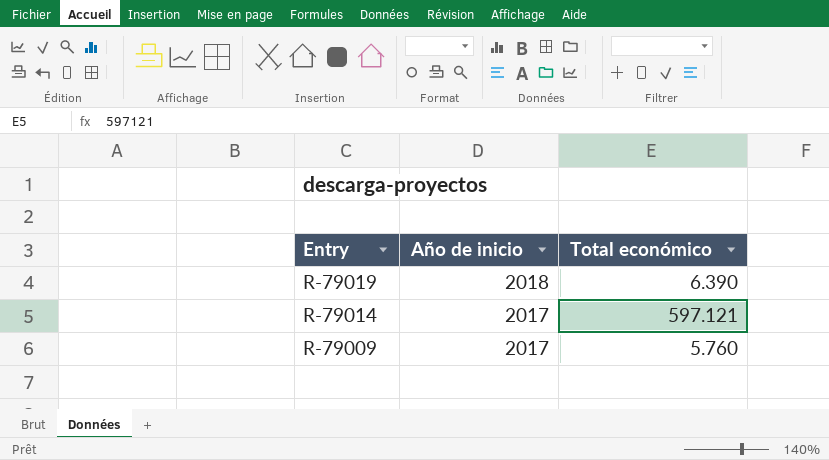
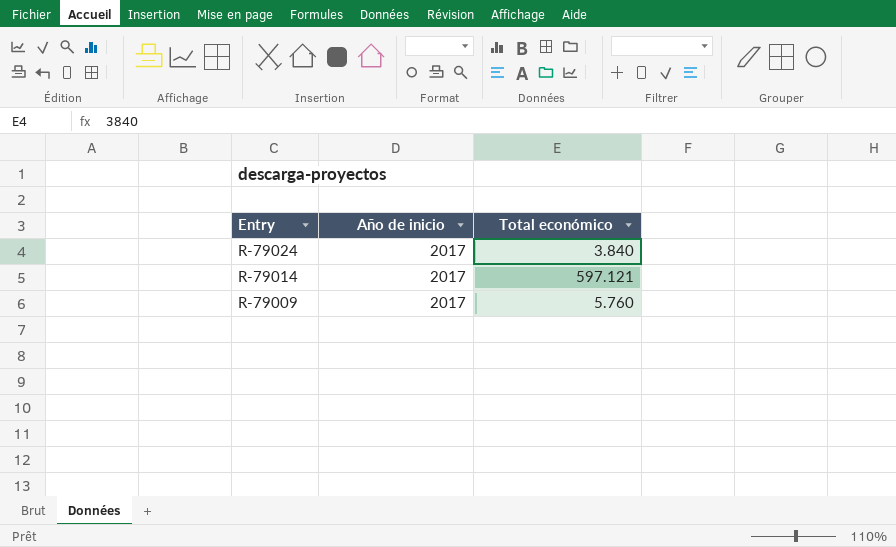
row R-79019: 2018 | 6.390 -> none
row R-79024: none -> 2017 | 3.840

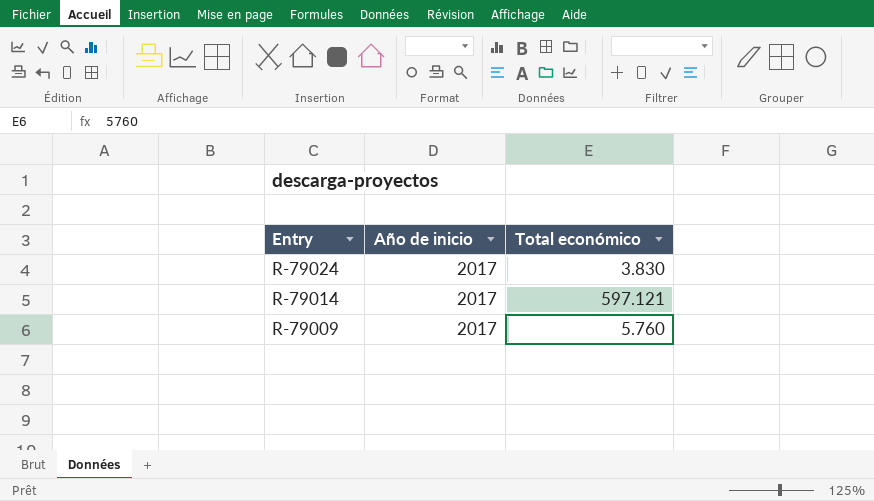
R-79024 | Total económico: 3.840 -> 3.830

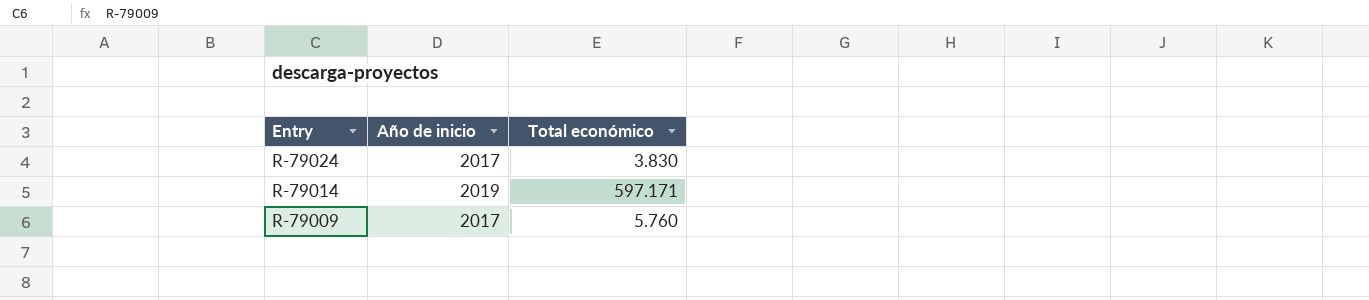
R-79014 | Año de inicio: 2017 -> 2019
R-79014 | Total económico: 597.121 -> 597.171

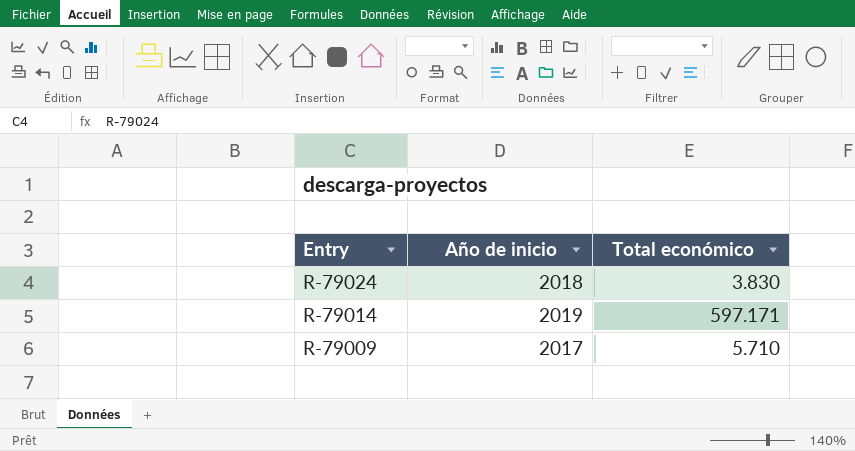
R-79024 | Año de inicio: 2017 -> 2018
R-79009 | Total económico: 5.760 -> 5.710

